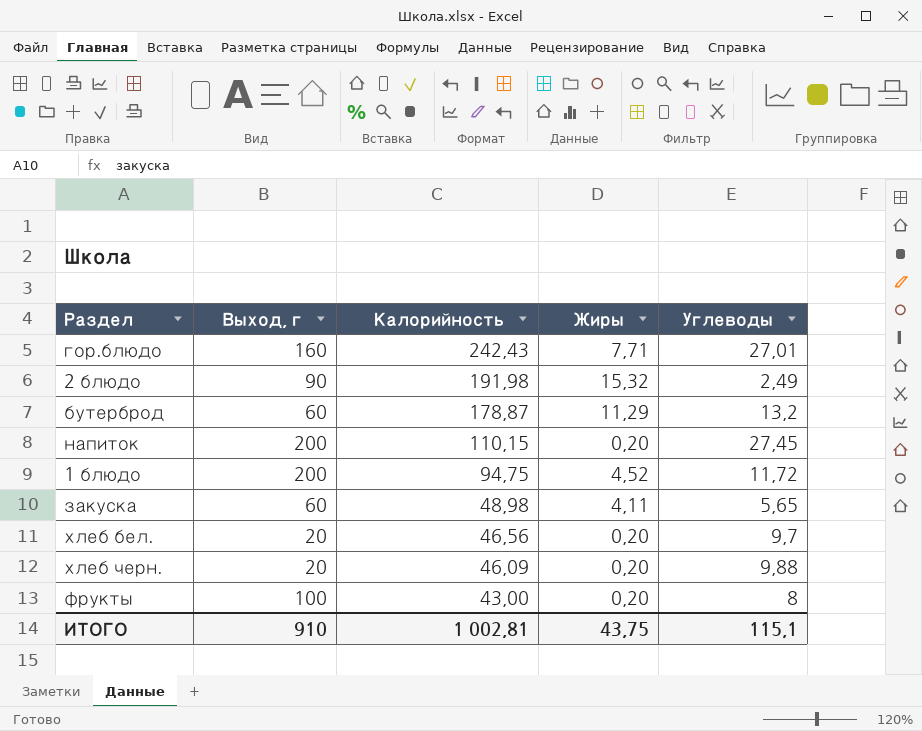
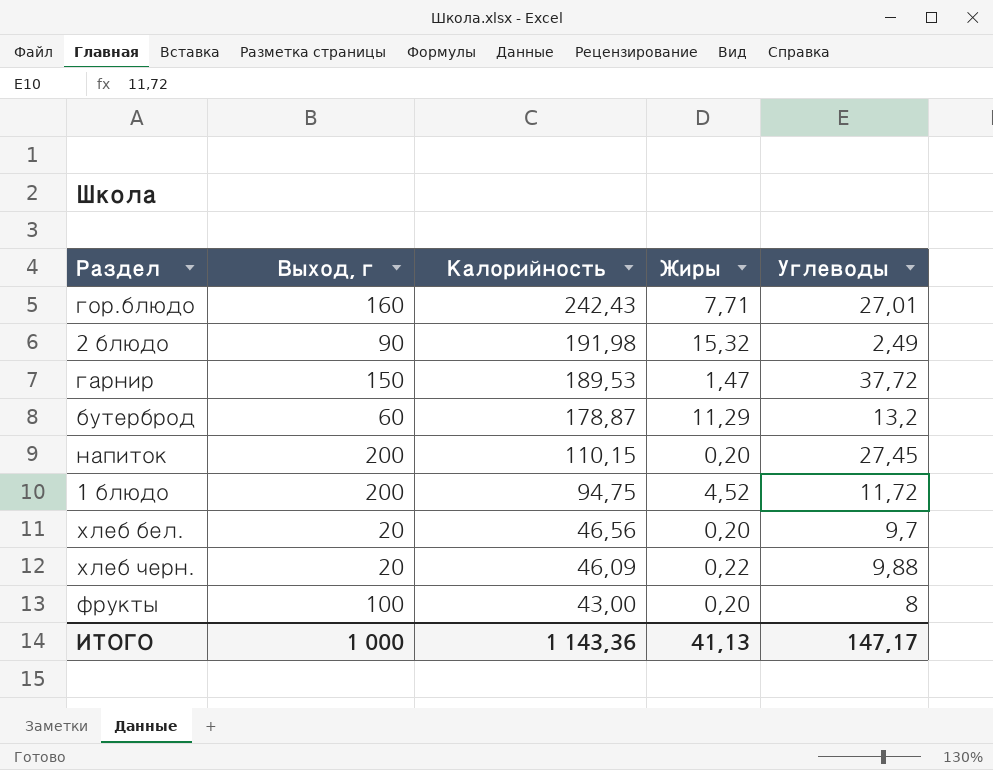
row закуска: 60 | 48,98 | 4,11 | 5,65 -> none
row гарнир: none -> 150 | 189,53 | 1,47 | 37,72
хлеб черн. | Жиры: 0,20 -> 0,22
ИТОГО | Выход, г: 910 -> 1 000
ИТОГО | Калорийность: 1 002,81 -> 1 143,36
ИТОГО | Жиры: 43,75 -> 41,13
ИТОГО | Углеводы: 115,1 -> 147,17

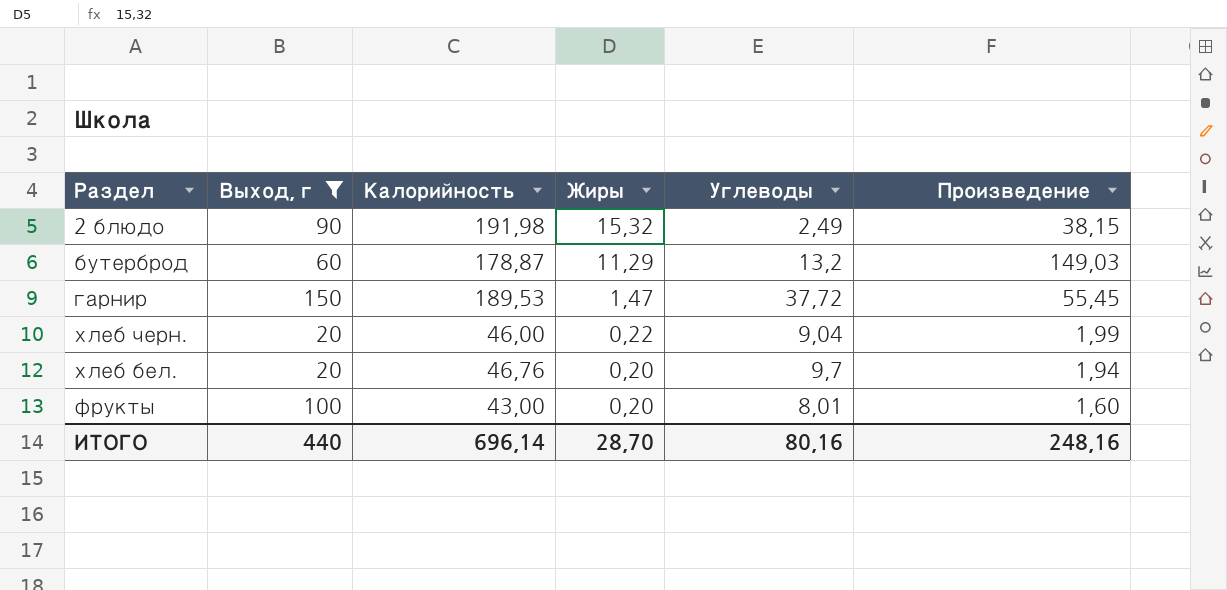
filter: none -> Выход, г <= 150
row order: Калорийность descending -> Жиры descending
column Произведение | formula: none -> [Жиры] * [Углеводы]
хлеб черн. | Калорийность: 46,09 -> 46,00
хлеб черн. | Углеводы: 9,88 -> 9,04
хлеб бел. | Калорийность: 46,56 -> 46,76
фрукты | Углеводы: 8 -> 8,01
ИТОГО | Выход, г: 1 000 -> 440
ИТОГО | Калорийность: 1 143,36 -> 696,14
ИТОГО | Жиры: 41,13 -> 28,70
ИТОГО | Углеводы: 147,17 -> 80,16

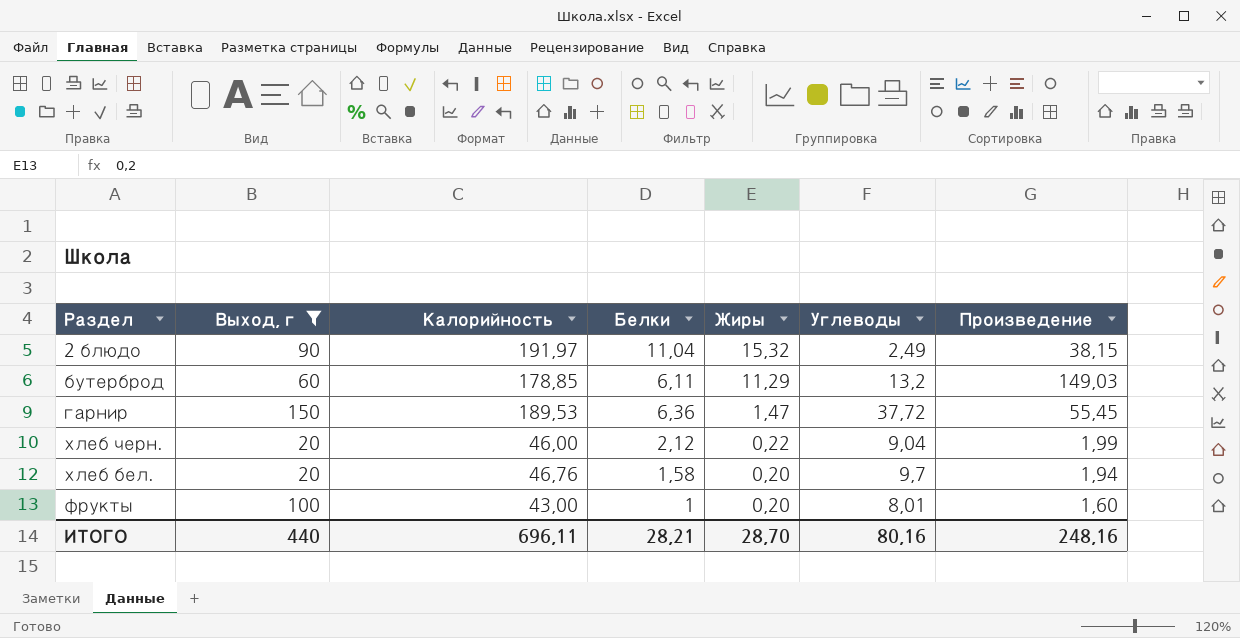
column Белки | position: none -> 4
2 блюдо | Калорийность: 191,98 -> 191,97
бутерброд | Калорийность: 178,87 -> 178,85
ИТОГО | Калорийность: 696,14 -> 696,11

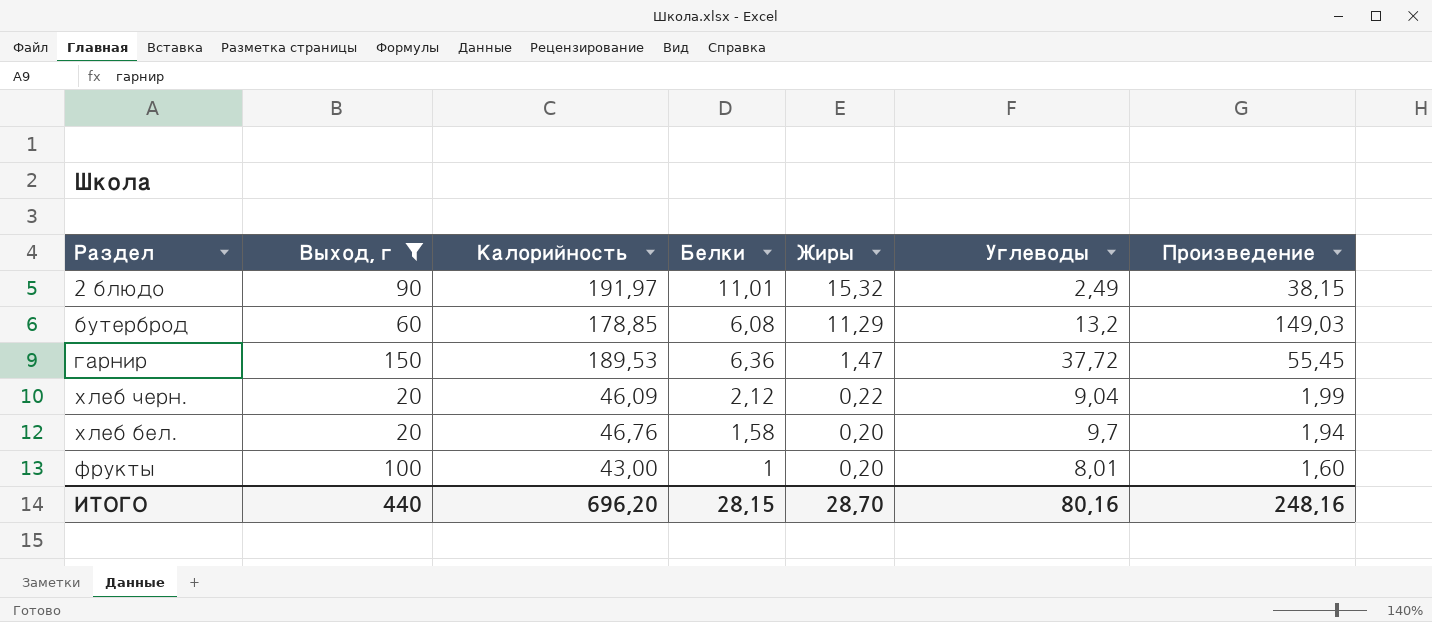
2 блюдо | Белки: 11,04 -> 11,01
бутерброд | Белки: 6,11 -> 6,08
хлеб черн. | Калорийность: 46,00 -> 46,09
ИТОГО | Калорийность: 696,11 -> 696,20
ИТОГО | Белки: 28,21 -> 28,15

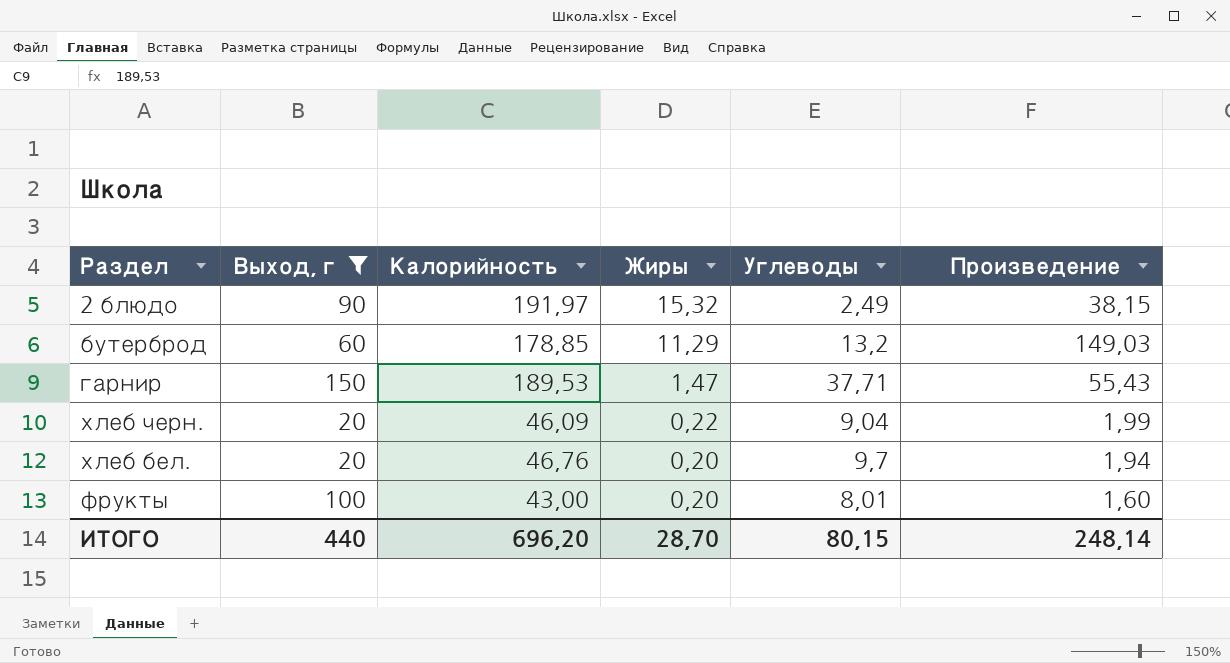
column Белки | position: 4 -> none
гарнир | Углеводы: 37,72 -> 37,71
гарнир | Произведение: 55,45 -> 55,43
ИТОГО | Углеводы: 80,16 -> 80,15
ИТОГО | Произведение: 248,16 -> 248,14

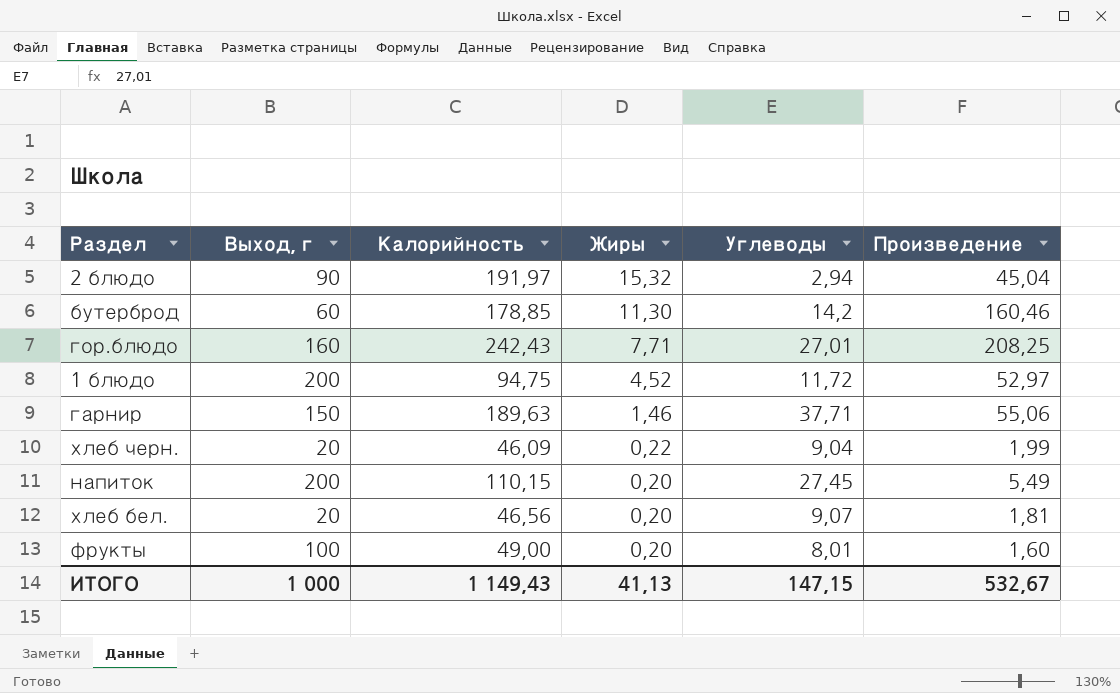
filter: Выход, г <= 150 -> none
2 блюдо | Углеводы: 2,49 -> 2,94
2 блюдо | Произведение: 38,15 -> 45,04
бутерброд | Жиры: 11,29 -> 11,30
бутерброд | Углеводы: 13,2 -> 14,2
бутерброд | Произведение: 149,03 -> 160,46
гарнир | Калорийность: 189,53 -> 189,63
гарнир | Жиры: 1,47 -> 1,46
гарнир | Произведение: 55,43 -> 55,06
хлеб бел. | Калорийность: 46,76 -> 46,56
хлеб бел. | Углеводы: 9,7 -> 9,07
хлеб бел. | Произведение: 1,94 -> 1,81
фрукты | Калорийность: 43,00 -> 49,00
ИТОГО | Выход, г: 440 -> 1 000
ИТОГО | Калорийность: 696,20 -> 1 149,43
ИТОГО | Жиры: 28,70 -> 41,13
ИТОГО | Углеводы: 80,15 -> 147,15
ИТОГО | Произведение: 248,14 -> 532,67

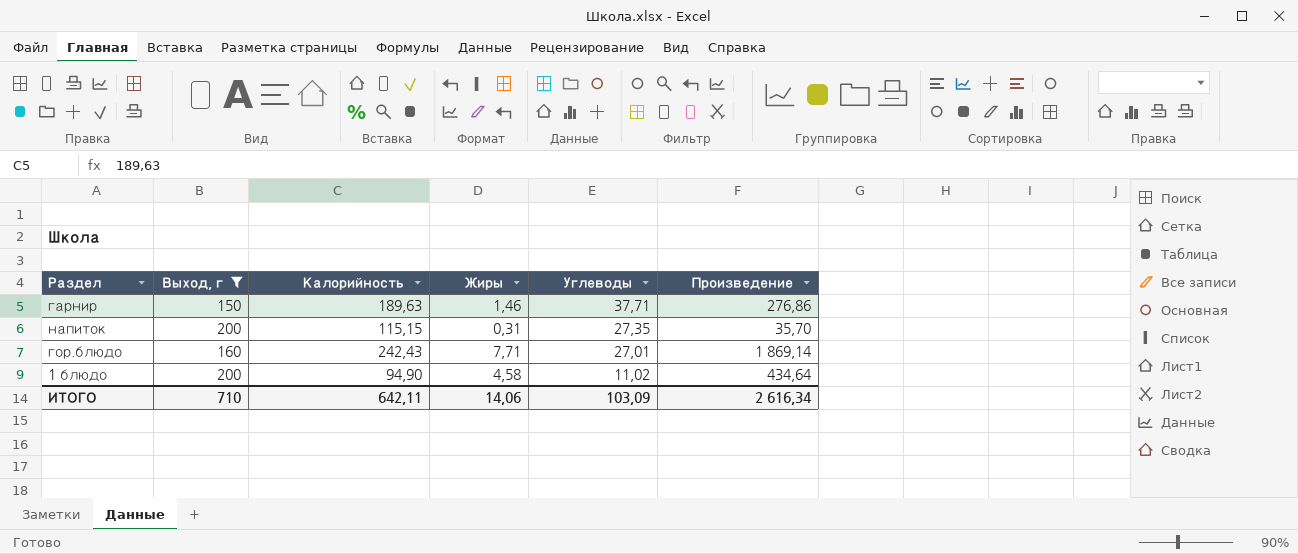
filter: none -> Выход, г >= 150
row order: Жиры descending -> Углеводы descending
column Произведение | formula: [Жиры] * [Углеводы] -> [Калорийность] * [Жиры]
напиток | Калорийность: 110,15 -> 115,15
напиток | Жиры: 0,20 -> 0,31
напиток | Углеводы: 27,45 -> 27,35
1 блюдо | Калорийность: 94,75 -> 94,90
1 блюдо | Жиры: 4,52 -> 4,58
1 блюдо | Углеводы: 11,72 -> 11,02
ИТОГО | Выход, г: 1 000 -> 710
ИТОГО | Калорийность: 1 149,43 -> 642,11
ИТОГО | Жиры: 41,13 -> 14,06
ИТОГО | Углеводы: 147,15 -> 103,09
ИТОГО | Произведение: 532,67 -> 2 616,34

